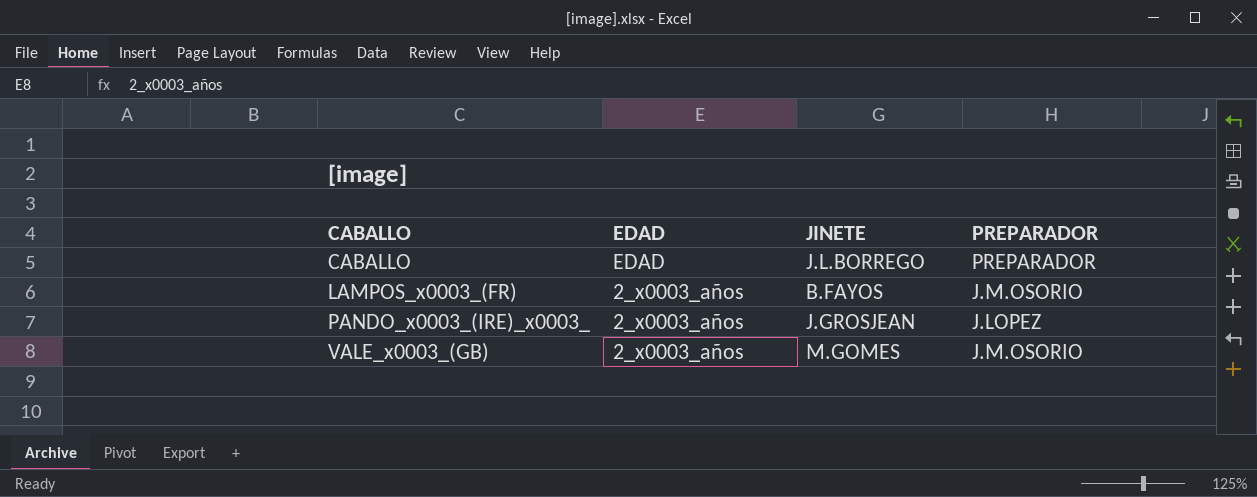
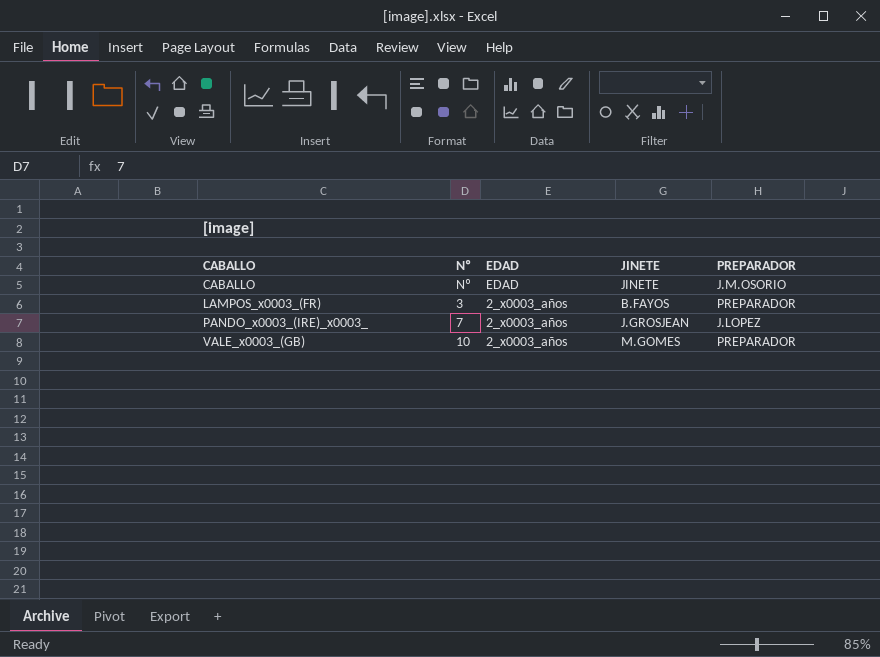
column Nº | position: none -> 2
CABALLO | JINETE: J.L.BORREGO -> JINETE
CABALLO | PREPARADOR: PREPARADOR -> J.M.OSORIO
LAMPOS_x0003_(FR) | PREPARADOR: J.M.OSORIO -> PREPARADOR
VALE_x0003_(GB) | PREPARADOR: J.M.OSORIO -> PREPARADOR

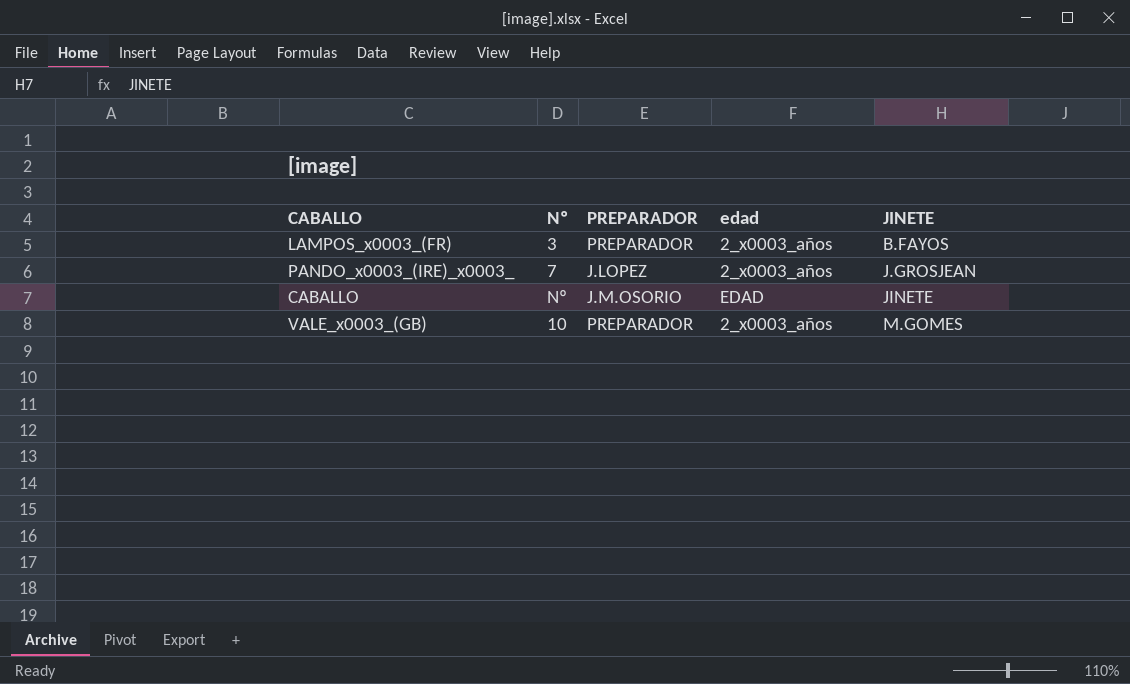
row order: CABALLO ascending -> JINETE ascending
column PREPARADOR | position: 5 -> 3
column name: EDAD -> edad

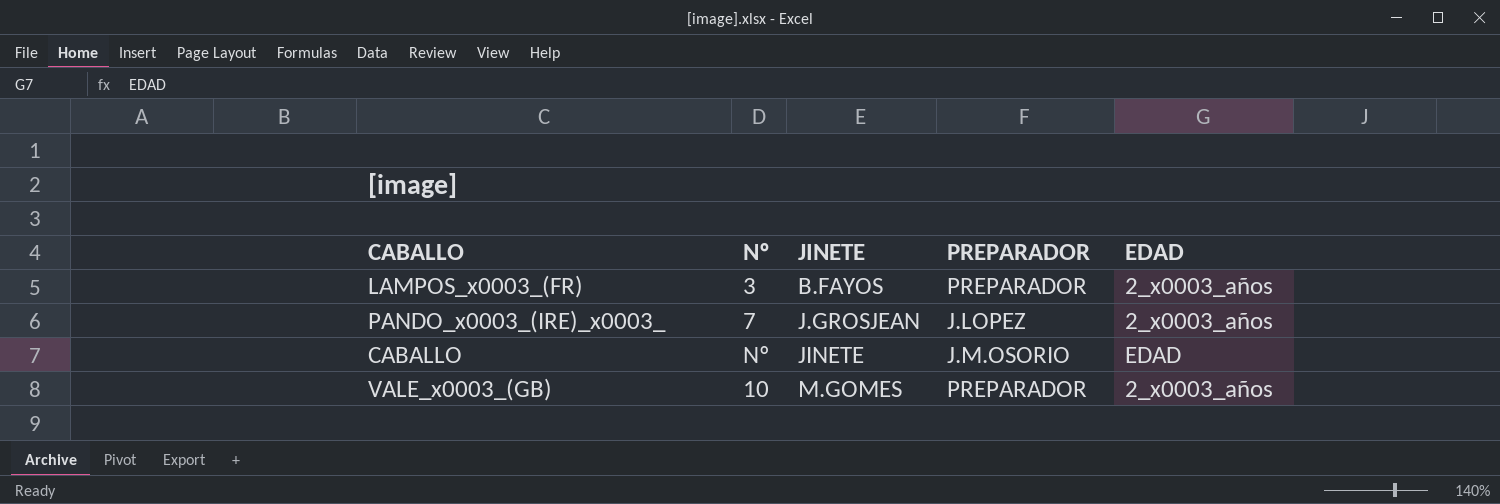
column JINETE | position: 5 -> 3
column name: edad -> EDAD

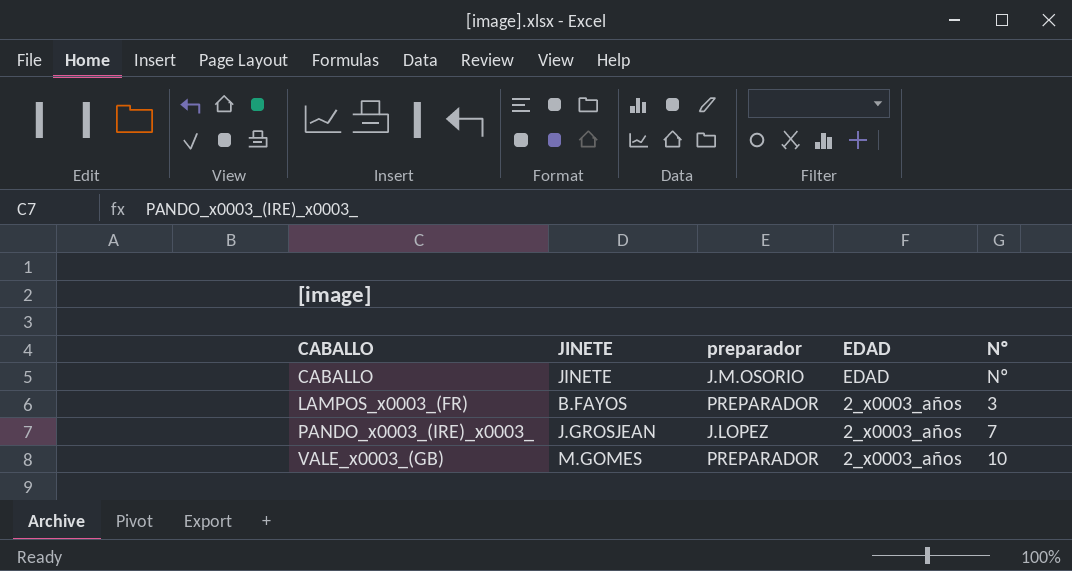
row order: JINETE ascending -> CABALLO ascending
column name: PREPARADOR -> preparador
column Nº | position: 2 -> 5

